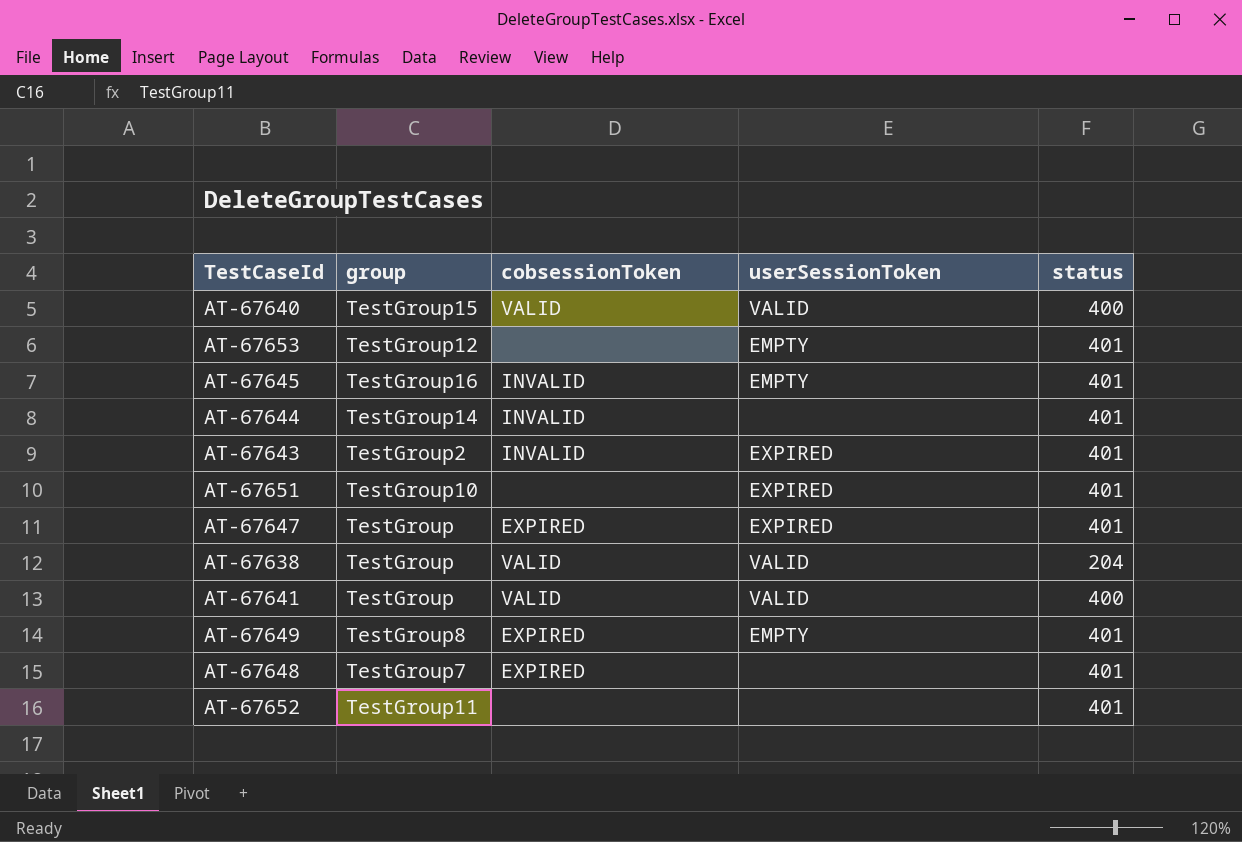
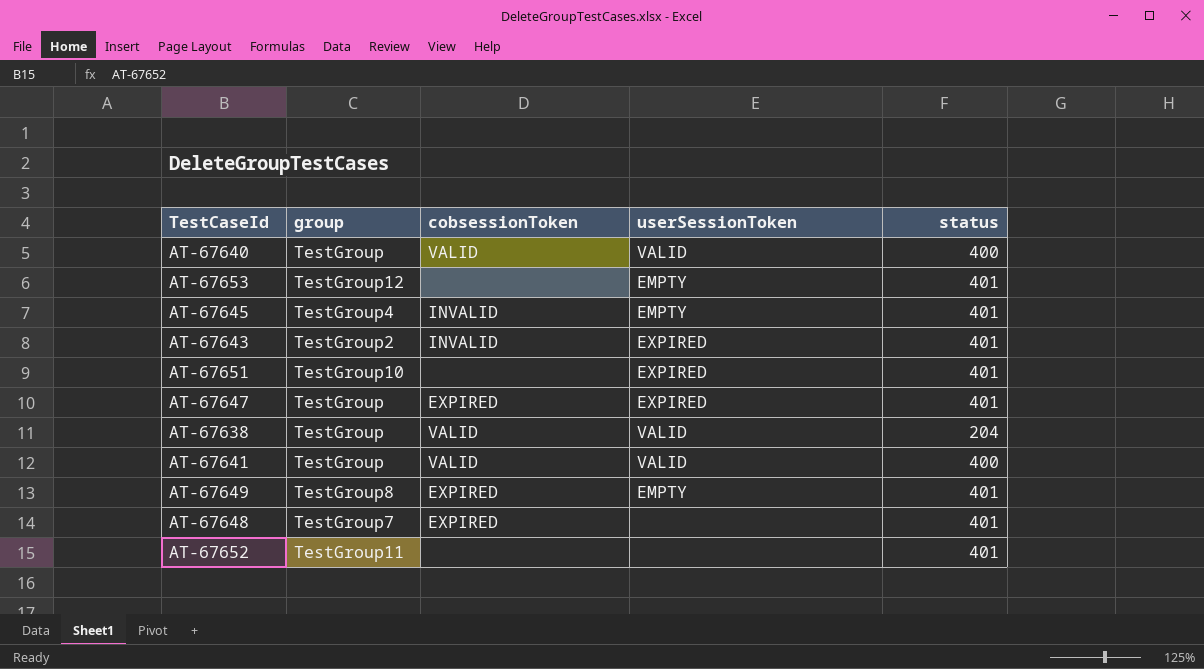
row AT-67644: TestGroup14 | INVALID | none | 401 -> none
AT-67640 | group: TestGroup15 -> TestGroup
AT-67645 | group: TestGroup16 -> TestGroup4

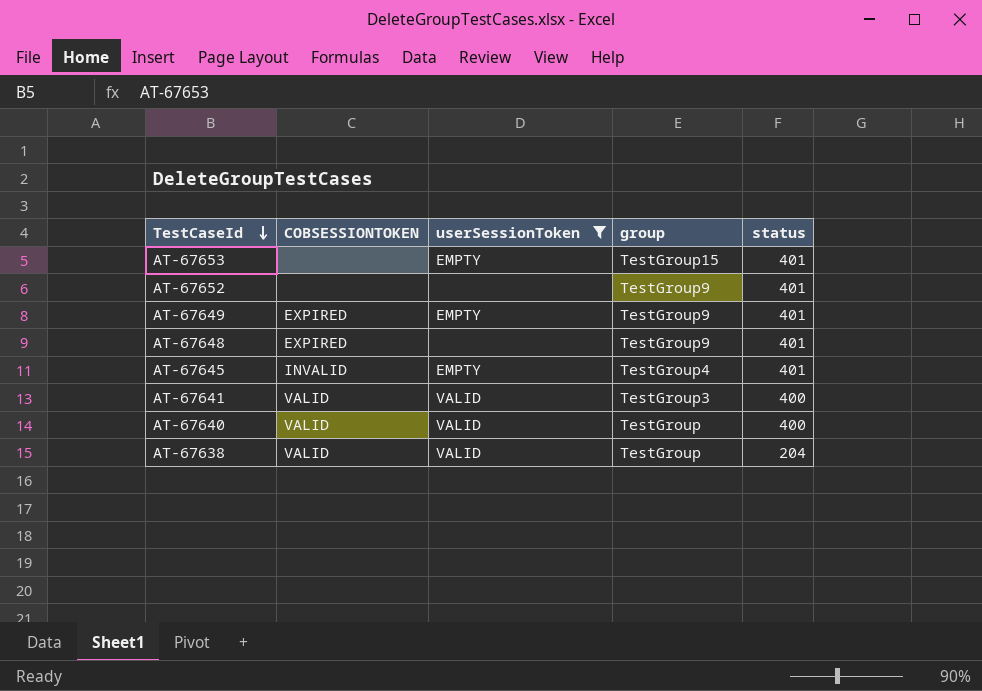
filter: none -> userSessionToken != EXPIRED
row order: none -> TestCaseId descending
column name: cobsessionToken -> COBSESSIONTOKEN
column group | position: 2 -> 4
AT-67653 | group: TestGroup12 -> TestGroup15
AT-67652 | group: TestGroup11 -> TestGroup9
AT-67649 | group: TestGroup8 -> TestGroup9
AT-67648 | group: TestGroup7 -> TestGroup9
AT-67641 | group: TestGroup -> TestGroup3

